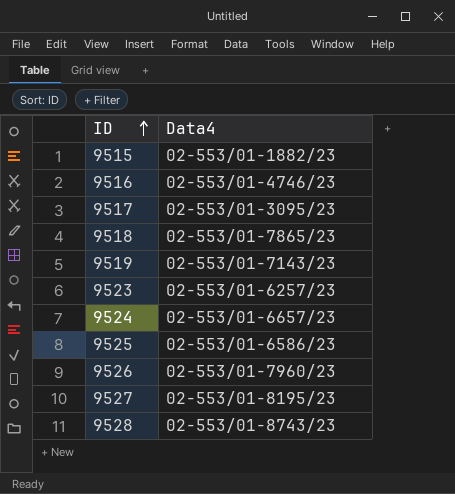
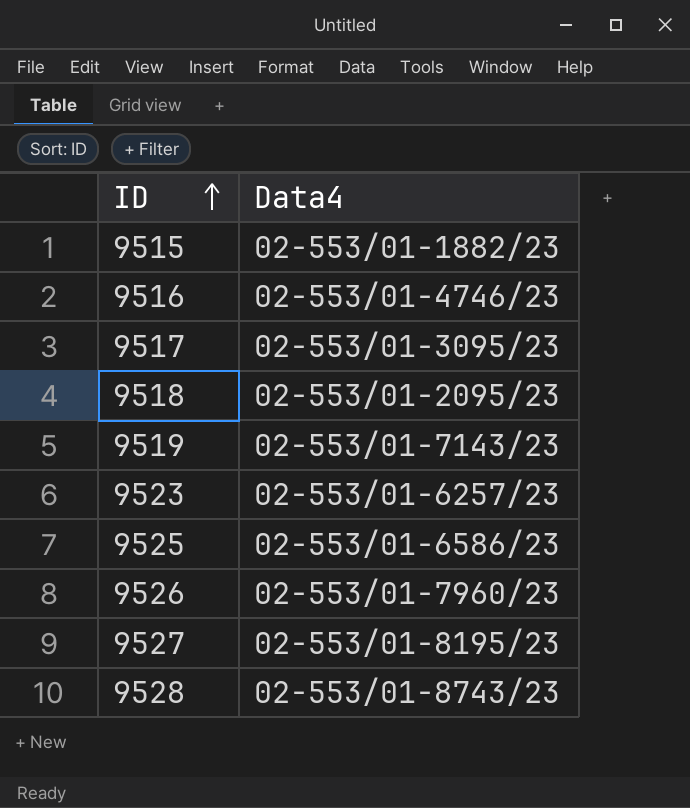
row 9524: 02-553/01-6657/23 -> none
9518 | Data4: 02-553/01-7865/23 -> 02-553/01-2095/23

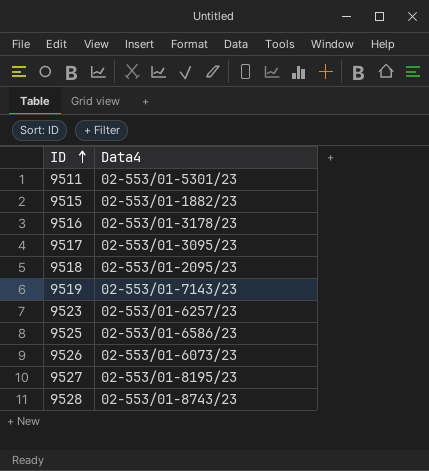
row 9511: none -> 02-553/01-5301/23
9516 | Data4: 02-553/01-4746/23 -> 02-553/01-3178/23
9526 | Data4: 02-553/01-7960/23 -> 02-553/01-6073/23

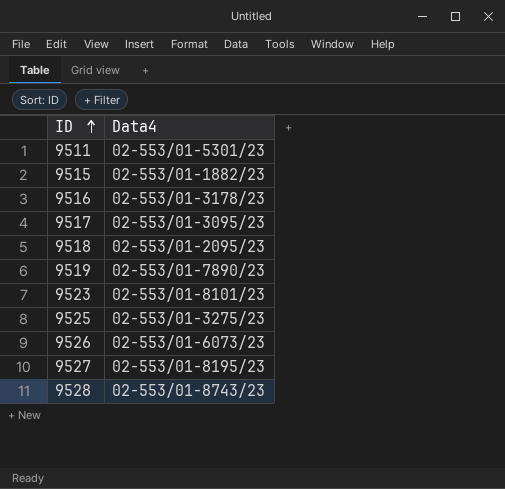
9519 | Data4: 02-553/01-7143/23 -> 02-553/01-7890/23
9523 | Data4: 02-553/01-6257/23 -> 02-553/01-8101/23
9525 | Data4: 02-553/01-6586/23 -> 02-553/01-3275/23

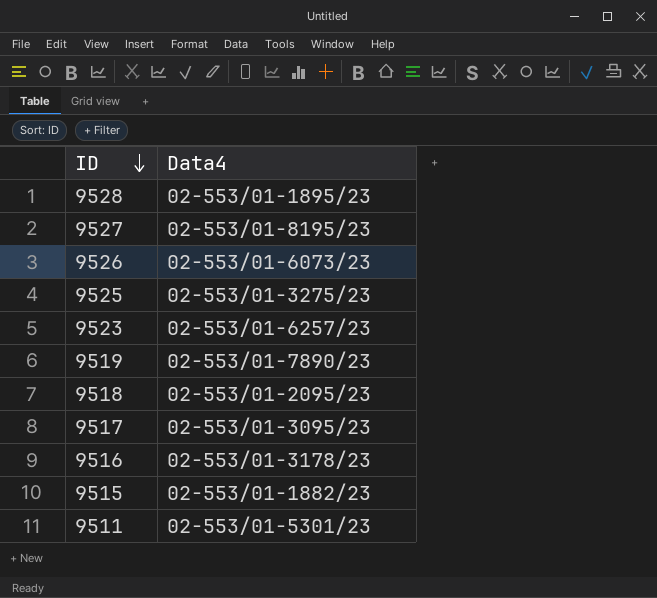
row order: ID ascending -> ID descending
9528 | Data4: 02-553/01-8743/23 -> 02-553/01-1895/23
9523 | Data4: 02-553/01-8101/23 -> 02-553/01-6257/23

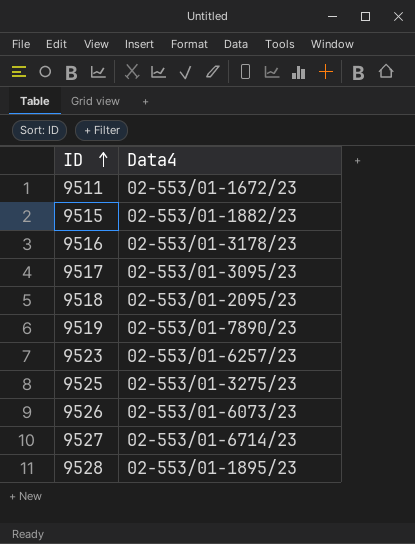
row order: ID descending -> ID ascending
9511 | Data4: 02-553/01-5301/23 -> 02-553/01-1672/23
9527 | Data4: 02-553/01-8195/23 -> 02-553/01-6714/23

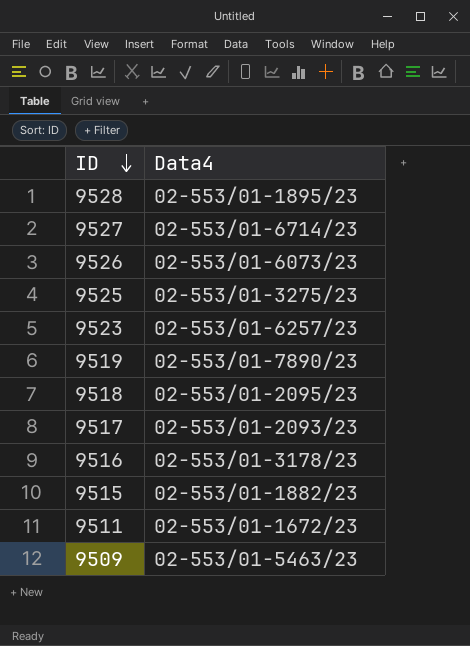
row order: ID ascending -> ID descending
9517 | Data4: 02-553/01-3095/23 -> 02-553/01-2093/23
row 9509: none -> 02-553/01-5463/23

